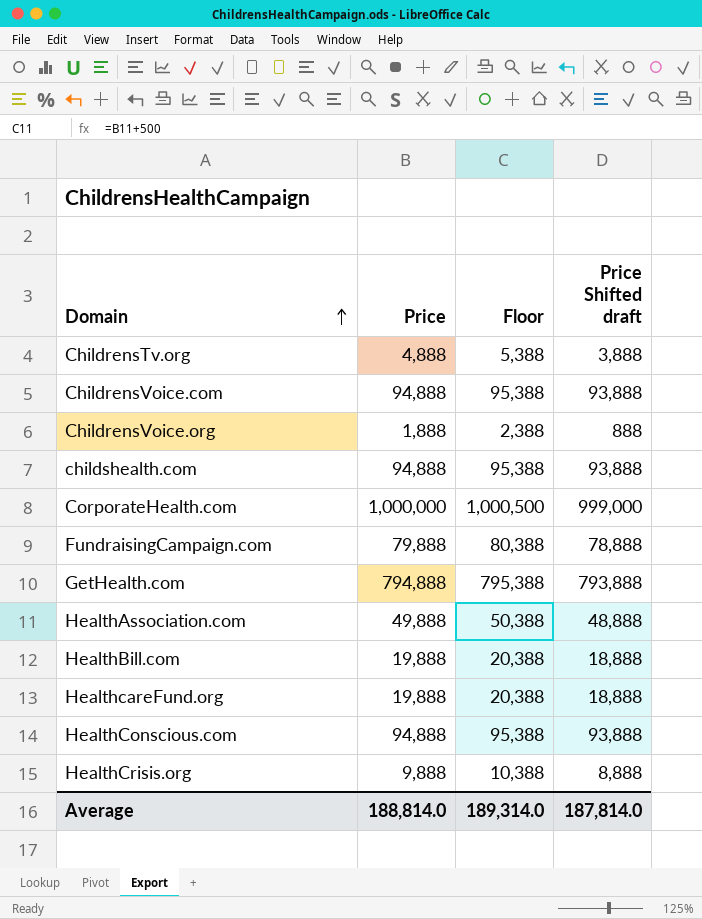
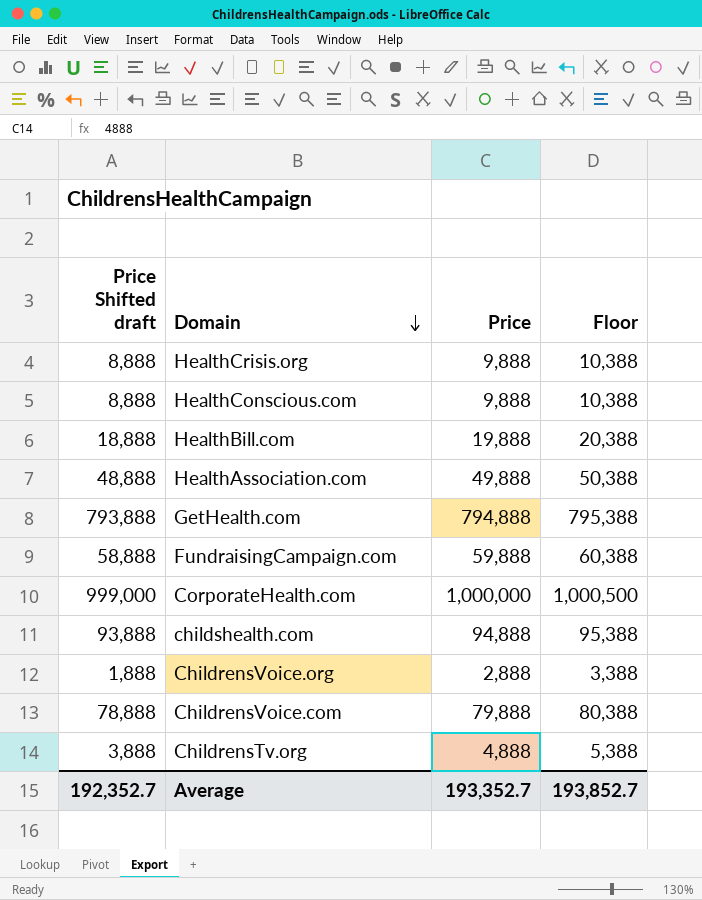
row order: Domain ascending -> Domain descending
column Price Shifted draft | position: 4 -> 1
row HealthcareFund.org: 19,888 | 20,388 | 18,888 -> none
HealthConscious.com | Price Shifted draft: 93,888 -> 8,888
HealthConscious.com | Price: 94,888 -> 9,888
HealthConscious.com | Floor: 95,388 -> 10,388
FundraisingCampaign.com | Price Shifted draft: 78,888 -> 58,888
FundraisingCampaign.com | Price: 79,888 -> 59,888
FundraisingCampaign.com | Floor: 80,388 -> 60,388
ChildrensVoice.org | Price Shifted draft: 888 -> 1,888
ChildrensVoice.org | Price: 1,888 -> 2,888
ChildrensVoice.org | Floor: 2,388 -> 3,388
ChildrensVoice.com | Price Shifted draft: 93,888 -> 78,888
ChildrensVoice.com | Price: 94,888 -> 79,888
ChildrensVoice.com | Floor: 95,388 -> 80,388
Average | Price Shifted draft: 187,814.0 -> 192,352.7
Average | Price: 188,814.0 -> 193,352.7
Average | Floor: 189,314.0 -> 193,852.7

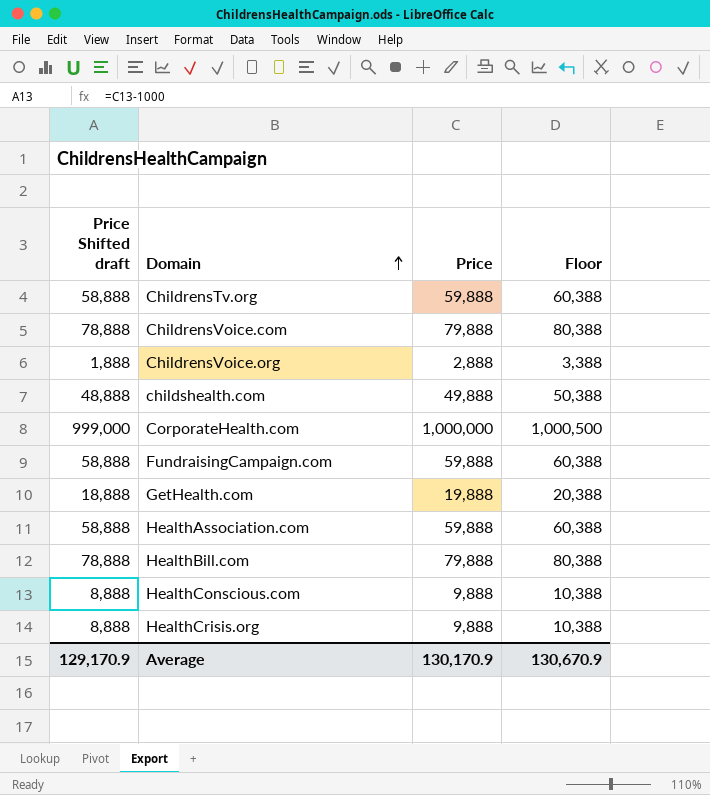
row order: Domain descending -> Domain ascending
ChildrensTv.org | Price Shifted draft: 3,888 -> 58,888
ChildrensTv.org | Price: 4,888 -> 59,888
ChildrensTv.org | Floor: 5,388 -> 60,388
childshealth.com | Price Shifted draft: 93,888 -> 48,888
childshealth.com | Price: 94,888 -> 49,888
childshealth.com | Floor: 95,388 -> 50,388
GetHealth.com | Price Shifted draft: 793,888 -> 18,888
GetHealth.com | Price: 794,888 -> 19,888
GetHealth.com | Floor: 795,388 -> 20,388
HealthAssociation.com | Price Shifted draft: 48,888 -> 58,888
HealthAssociation.com | Price: 49,888 -> 59,888
HealthAssociation.com | Floor: 50,388 -> 60,388
HealthBill.com | Price Shifted draft: 18,888 -> 78,888
HealthBill.com | Price: 19,888 -> 79,888
HealthBill.com | Floor: 20,388 -> 80,388
Average | Price Shifted draft: 192,352.7 -> 129,170.9
Average | Price: 193,352.7 -> 130,170.9
Average | Floor: 193,852.7 -> 130,670.9

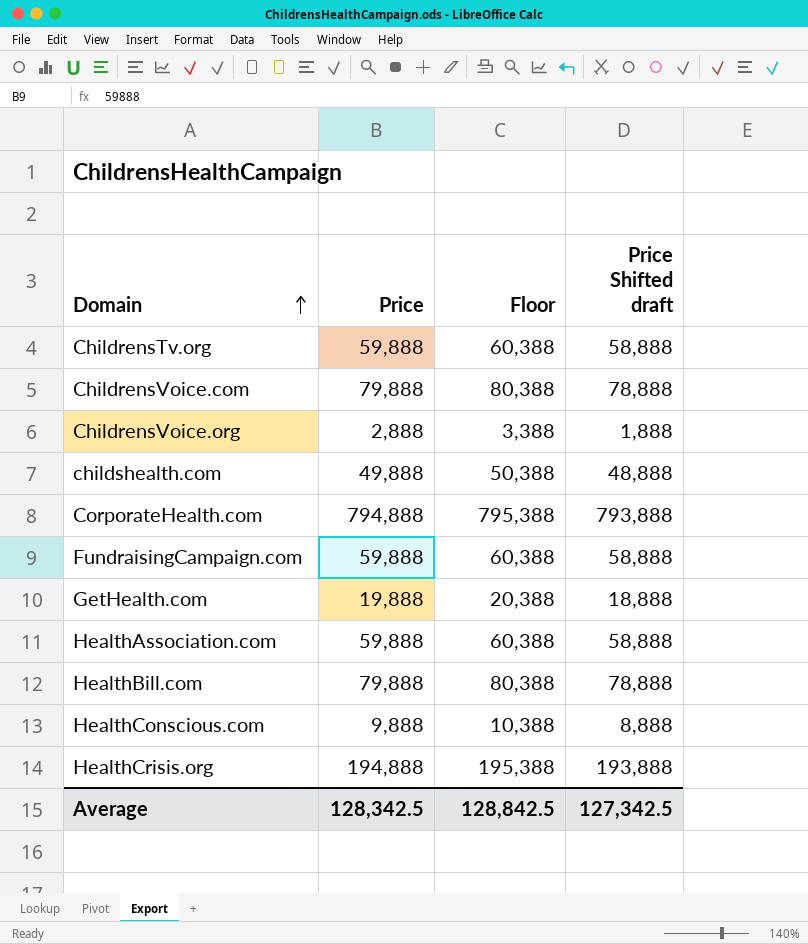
column Price Shifted draft | position: 1 -> 4
CorporateHealth.com | Price: 1,000,000 -> 794,888
CorporateHealth.com | Floor: 1,000,500 -> 795,388
CorporateHealth.com | Price Shifted draft: 999,000 -> 793,888
HealthCrisis.org | Price: 9,888 -> 194,888
HealthCrisis.org | Floor: 10,388 -> 195,388
HealthCrisis.org | Price Shifted draft: 8,888 -> 193,888
Average | Price: 130,170.9 -> 128,342.5
Average | Floor: 130,670.9 -> 128,842.5
Average | Price Shifted draft: 129,170.9 -> 127,342.5

